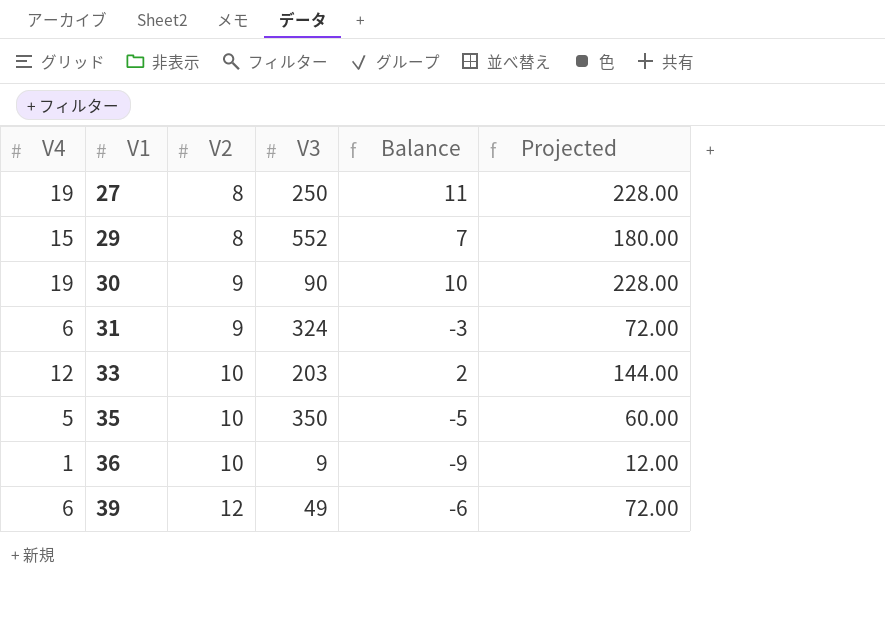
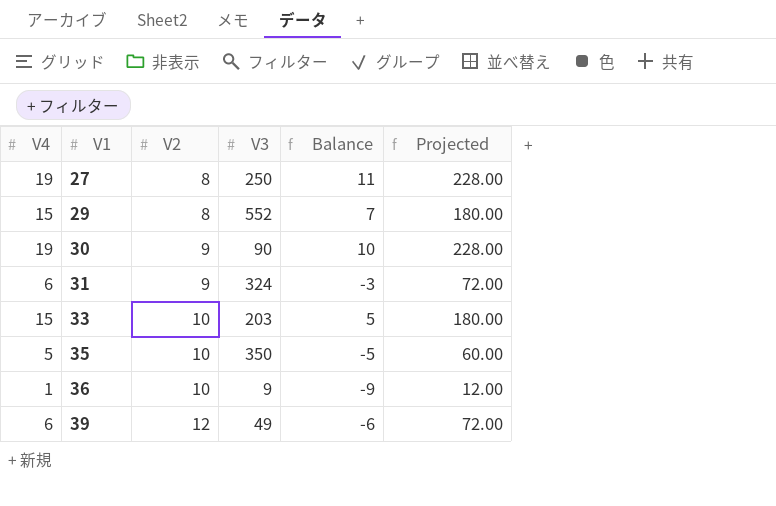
33 | V4: 12 -> 15
33 | Balance: 2 -> 5
33 | Projected: 144.00 -> 180.00

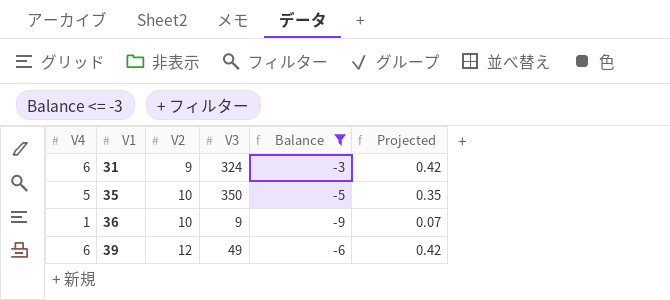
filter: none -> Balance <= -3
column Projected | formula: [V4] * 12 -> [V4] * 0.07

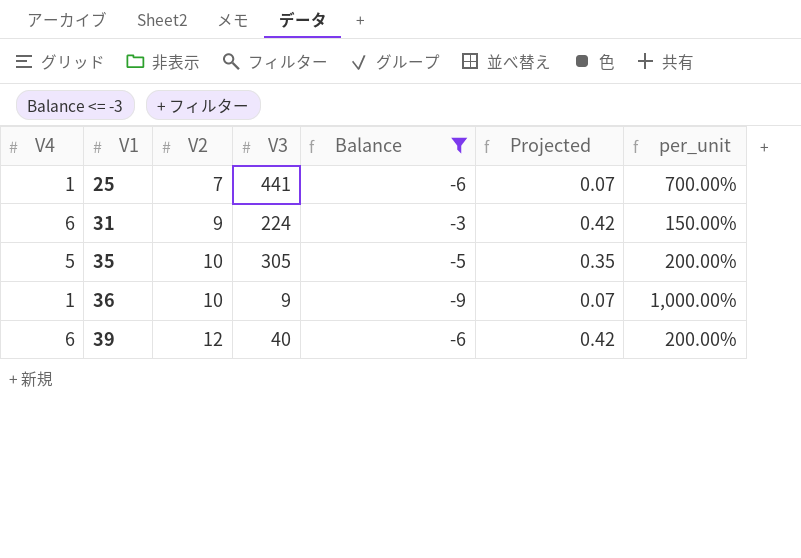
column per_unit | formula: none -> [V2] / [V4]
row 25: none -> 1 | 7 | 441 | -6 | 0.07 | 700.00%
31 | V3: 324 -> 224
35 | V3: 350 -> 305
39 | V3: 49 -> 40

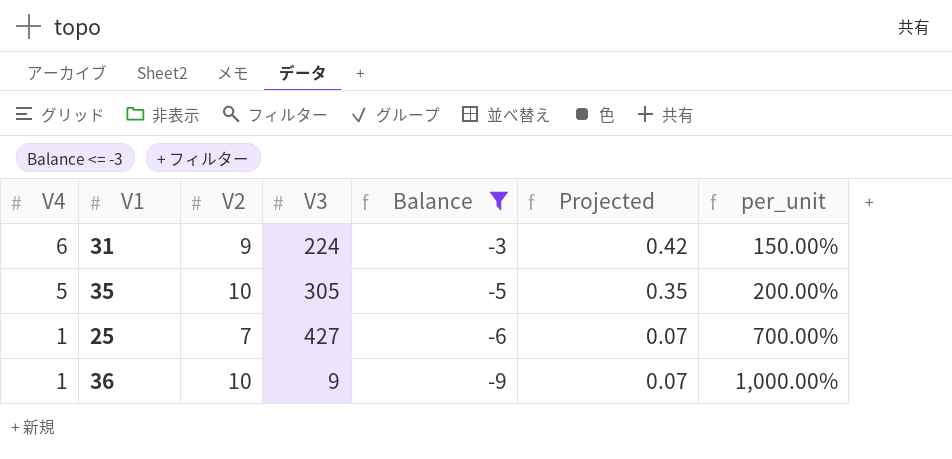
row order: V1 ascending -> V4 descending
row 39: 6 | 12 | 40 | -6 | 0.42 | 200.00% -> none
25 | V3: 441 -> 427

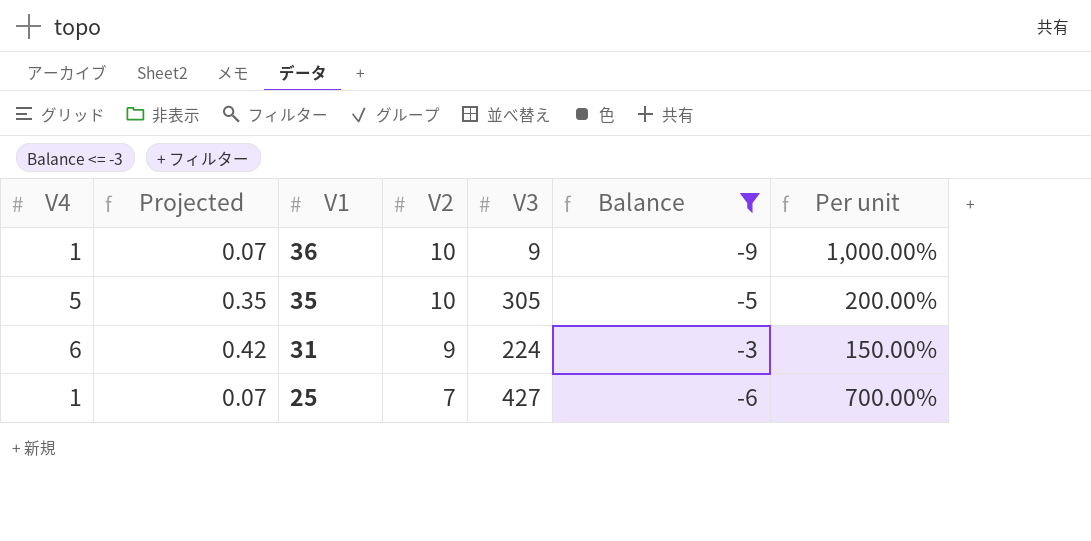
row order: V4 descending -> V1 descending
column Projected | position: 6 -> 2
column name: per_unit -> Per unit

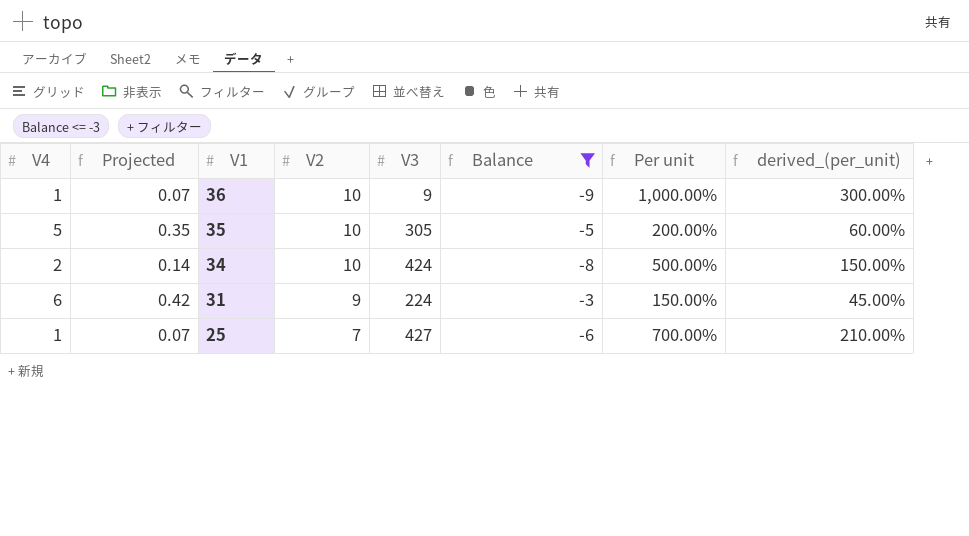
column derived_(per_unit) | formula: none -> [Per unit] * 0.3
row 34: none -> 2 | 0.14 | 10 | 424 | -8 | 500.00% | 150.00%

